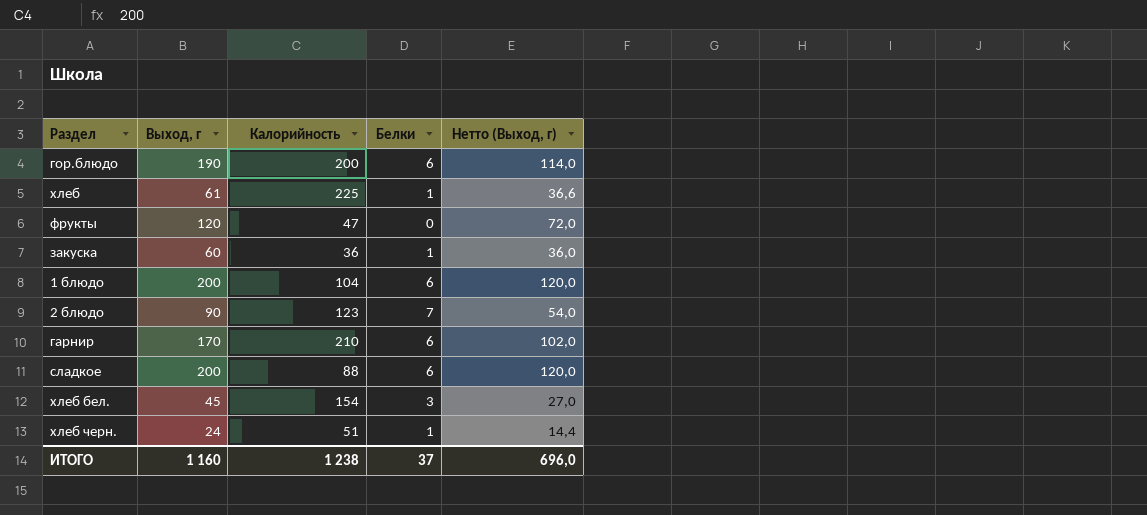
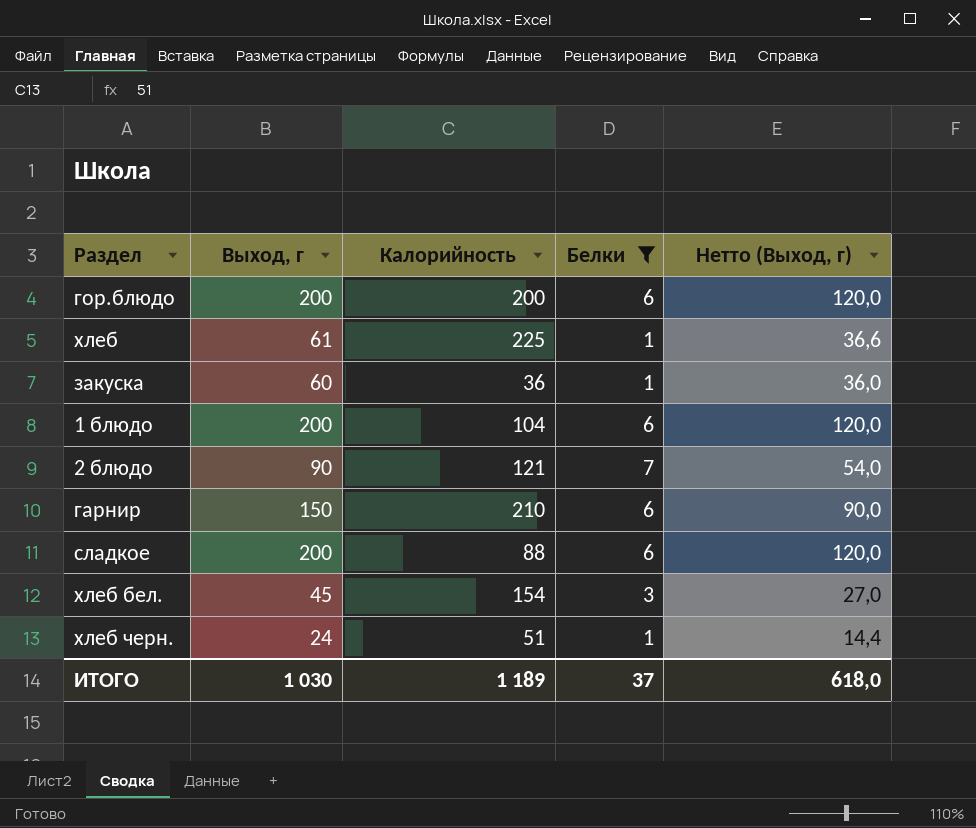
filter: none -> Белки != 0
гор.блюдо | Выход, г: 190 -> 200
гор.блюдо | Нетто (Выход, г): 114,0 -> 120,0
2 блюдо | Калорийность: 123 -> 121
гарнир | Выход, г: 170 -> 150
гарнир | Нетто (Выход, г): 102,0 -> 90,0
ИТОГО | Выход, г: 1 160 -> 1 030
ИТОГО | Калорийность: 1 238 -> 1 189
ИТОГО | Нетто (Выход, г): 696,0 -> 618,0

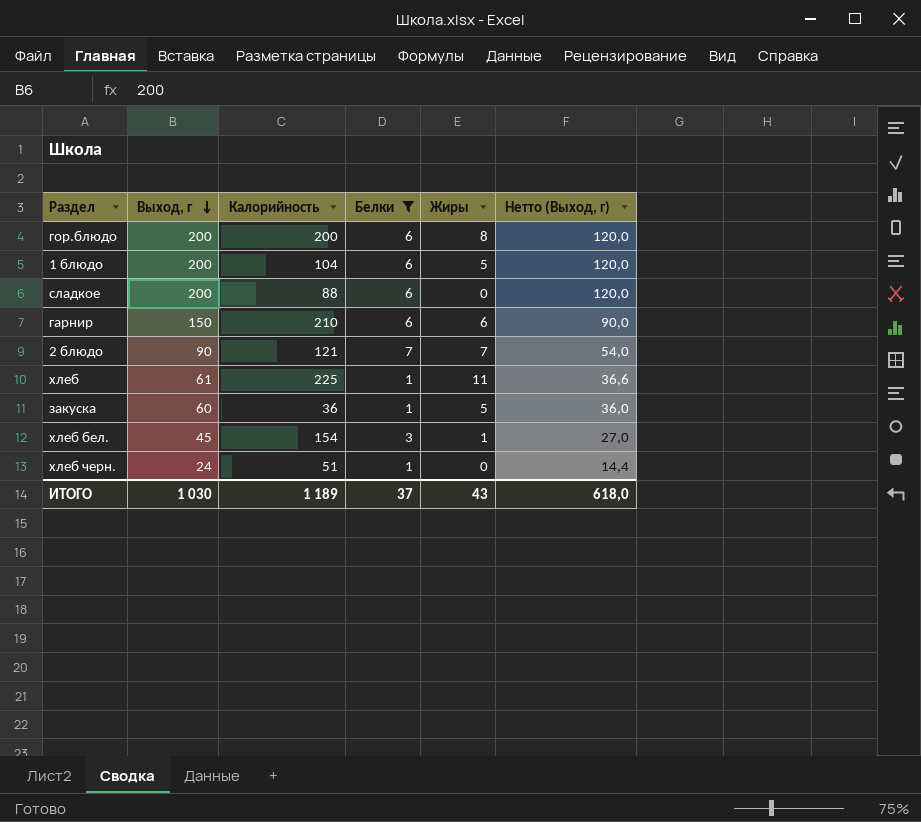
row order: none -> Выход, г descending
column Жиры | position: none -> 5

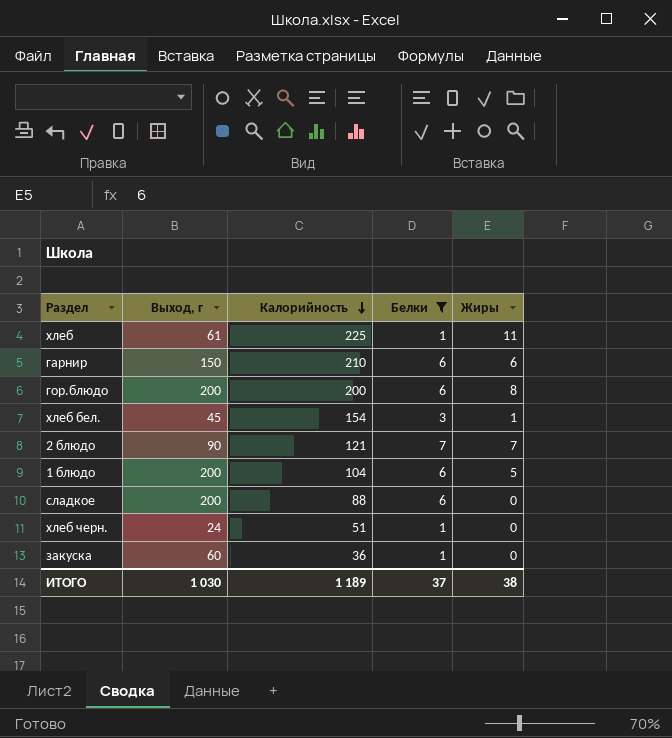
row order: Выход, г descending -> Калорийность descending
column Нетто (Выход, г) | formula: [Выход, г] * 0,6 -> none
закуска | Жиры: 5 -> 0
ИТОГО | Жиры: 43 -> 38

